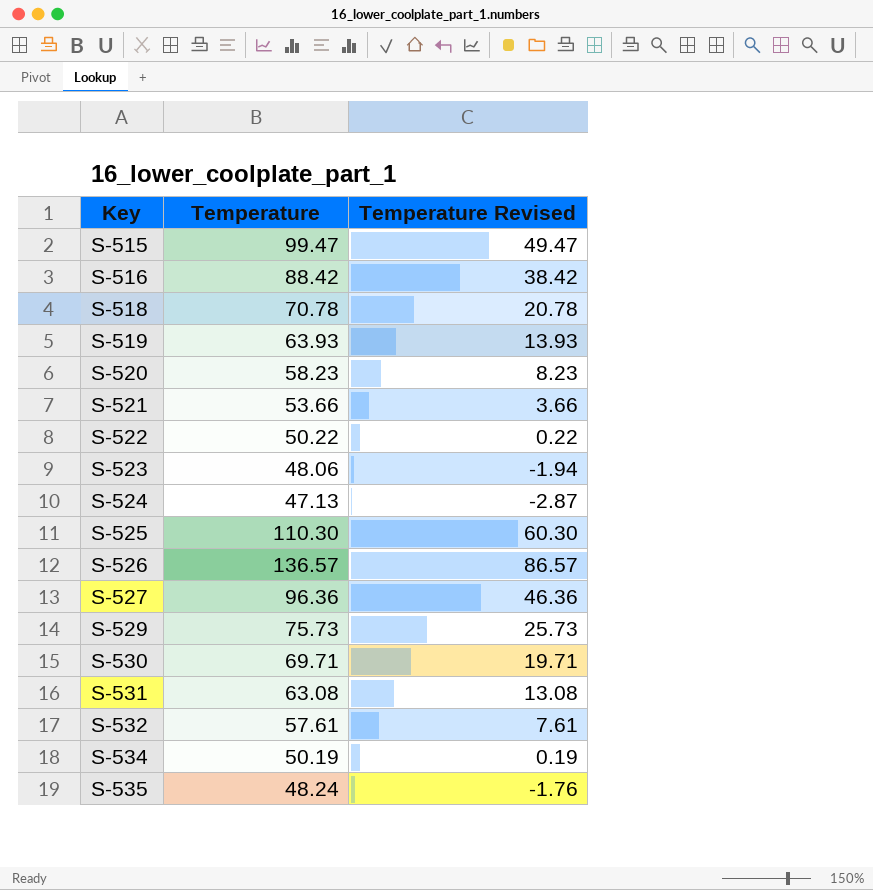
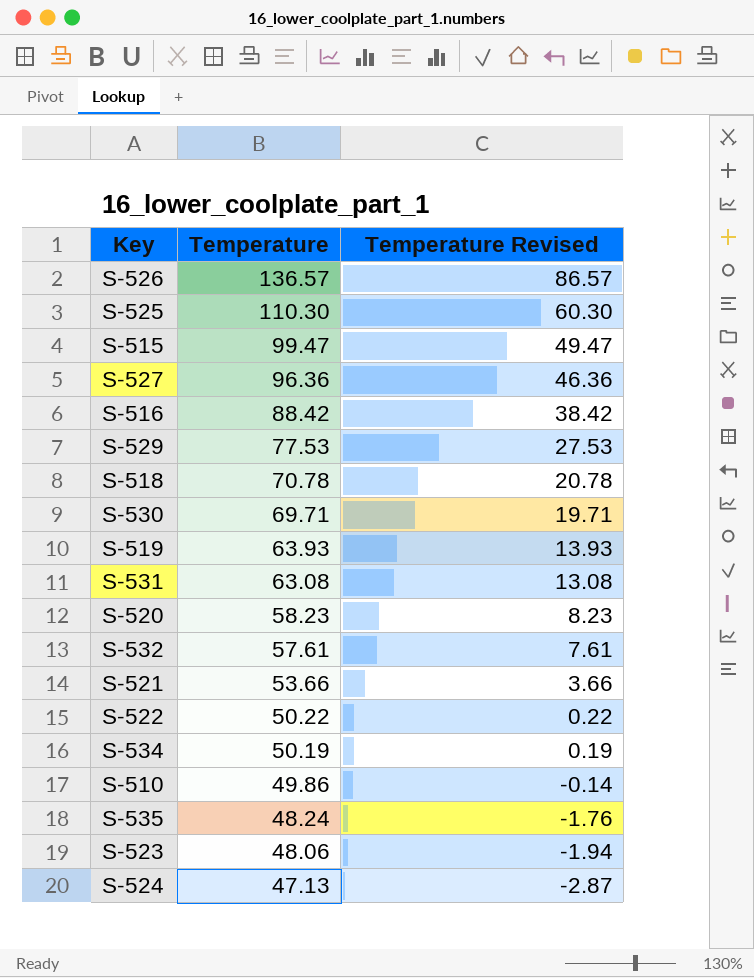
row order: Key ascending -> Temperature descending
S-529 | Temperature: 75.73 -> 77.53
S-529 | Temperature Revised: 25.73 -> 27.53
row S-510: none -> 49.86 | -0.14

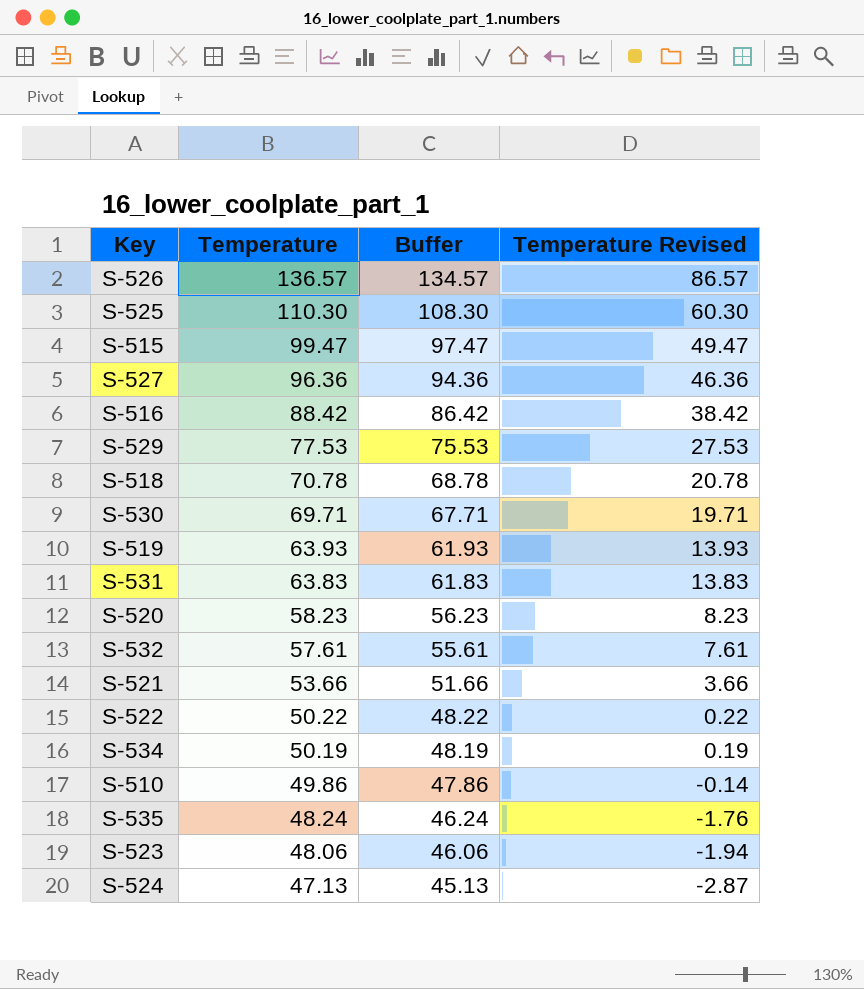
column Buffer | formula: none -> [Temperature] - 2
S-531 | Temperature: 63.08 -> 63.83
S-531 | Temperature Revised: 13.08 -> 13.83

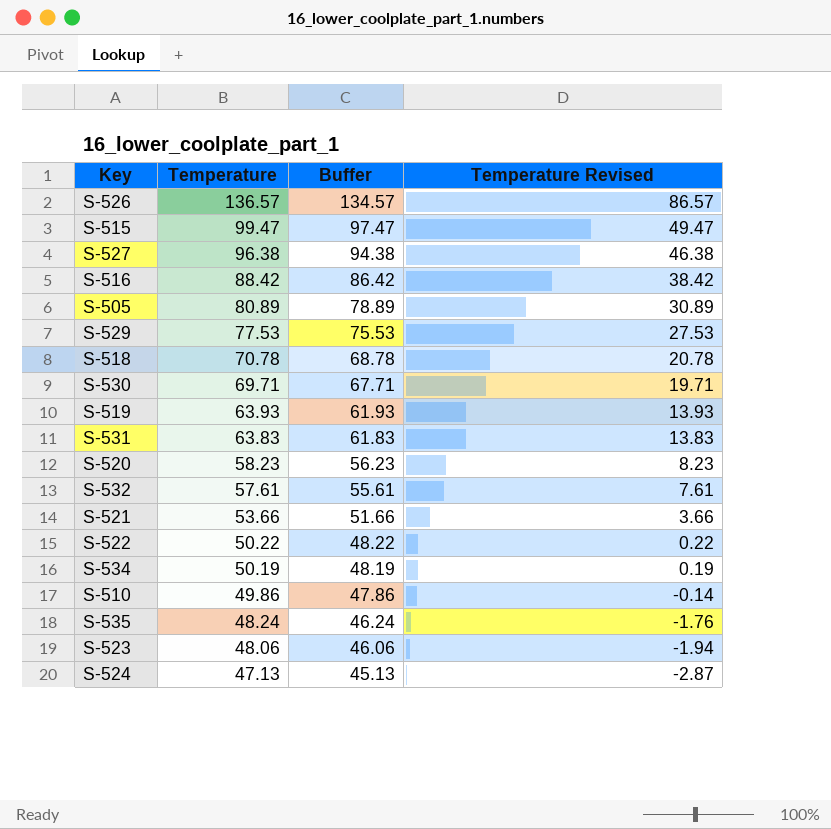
row S-525: 110.30 | 108.30 | 60.30 -> none
S-527 | Temperature: 96.36 -> 96.38
S-527 | Buffer: 94.36 -> 94.38
S-527 | Temperature Revised: 46.36 -> 46.38
row S-505: none -> 80.89 | 78.89 | 30.89

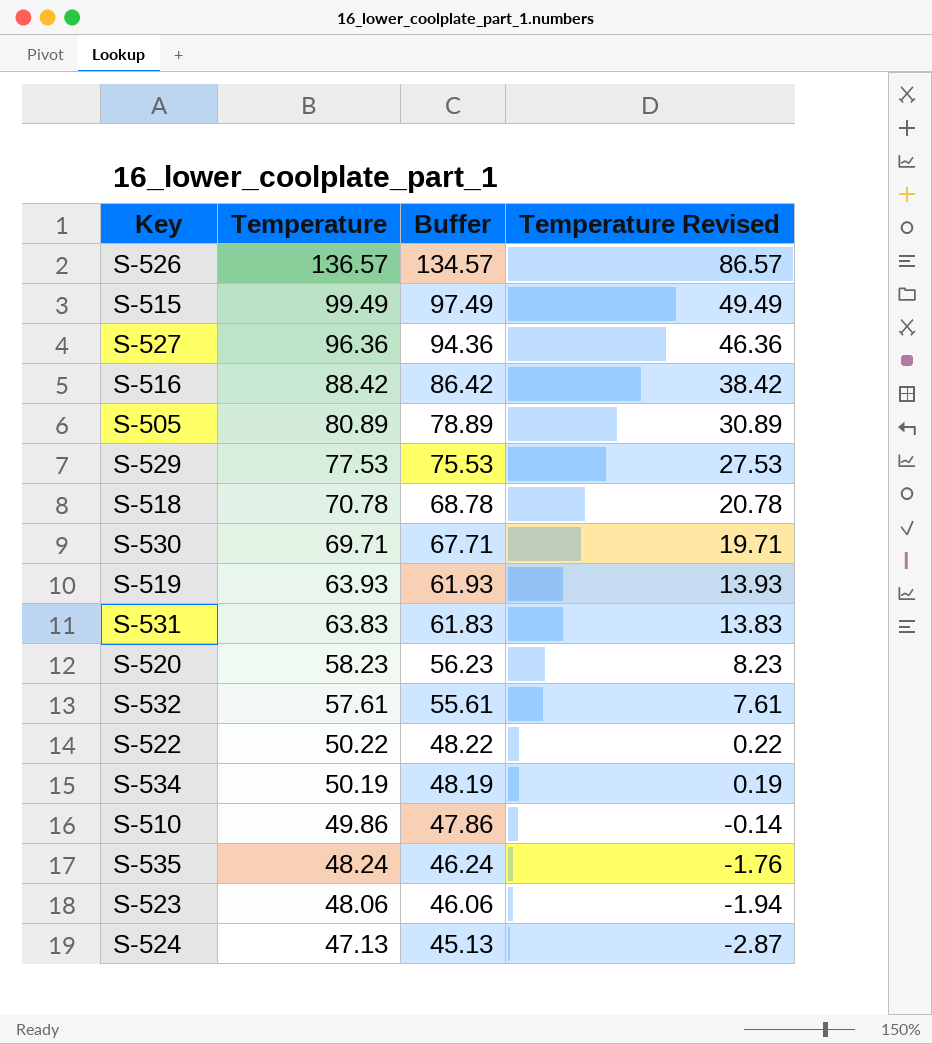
row S-521: 53.66 | 51.66 | 3.66 -> none
S-515 | Temperature: 99.47 -> 99.49
S-515 | Buffer: 97.47 -> 97.49
S-515 | Temperature Revised: 49.47 -> 49.49
S-527 | Temperature: 96.38 -> 96.36
S-527 | Buffer: 94.38 -> 94.36
S-527 | Temperature Revised: 46.38 -> 46.36

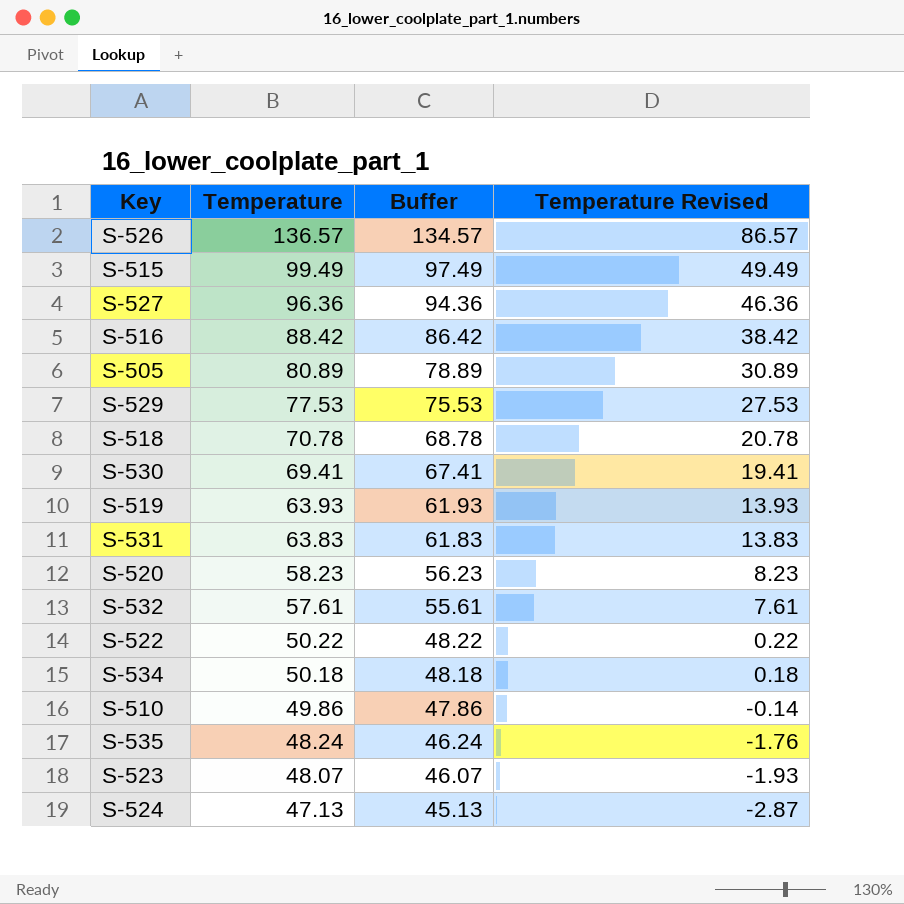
S-530 | Temperature: 69.71 -> 69.41
S-530 | Buffer: 67.71 -> 67.41
S-530 | Temperature Revised: 19.71 -> 19.41
S-534 | Temperature: 50.19 -> 50.18
S-534 | Buffer: 48.19 -> 48.18
S-534 | Temperature Revised: 0.19 -> 0.18
S-523 | Temperature: 48.06 -> 48.07
S-523 | Buffer: 46.06 -> 46.07
S-523 | Temperature Revised: -1.94 -> -1.93

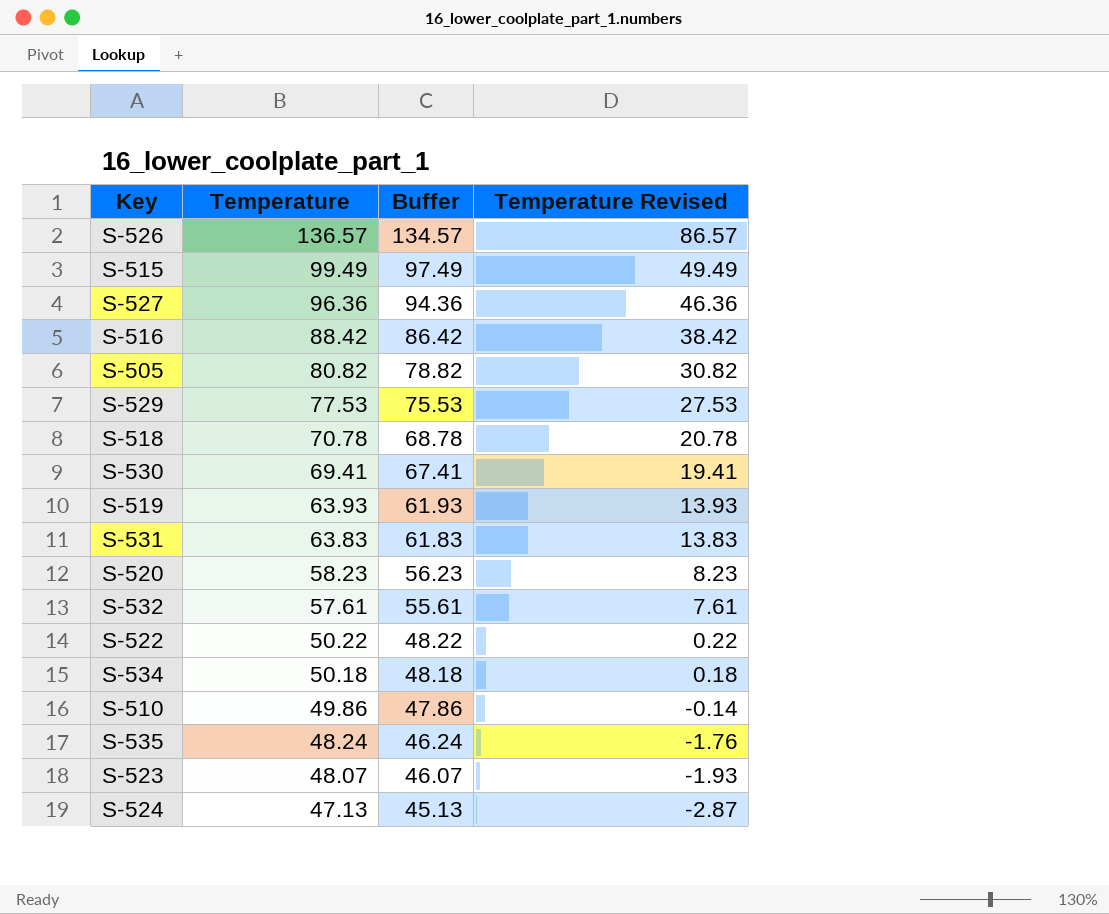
S-505 | Temperature: 80.89 -> 80.82
S-505 | Buffer: 78.89 -> 78.82
S-505 | Temperature Revised: 30.89 -> 30.82

